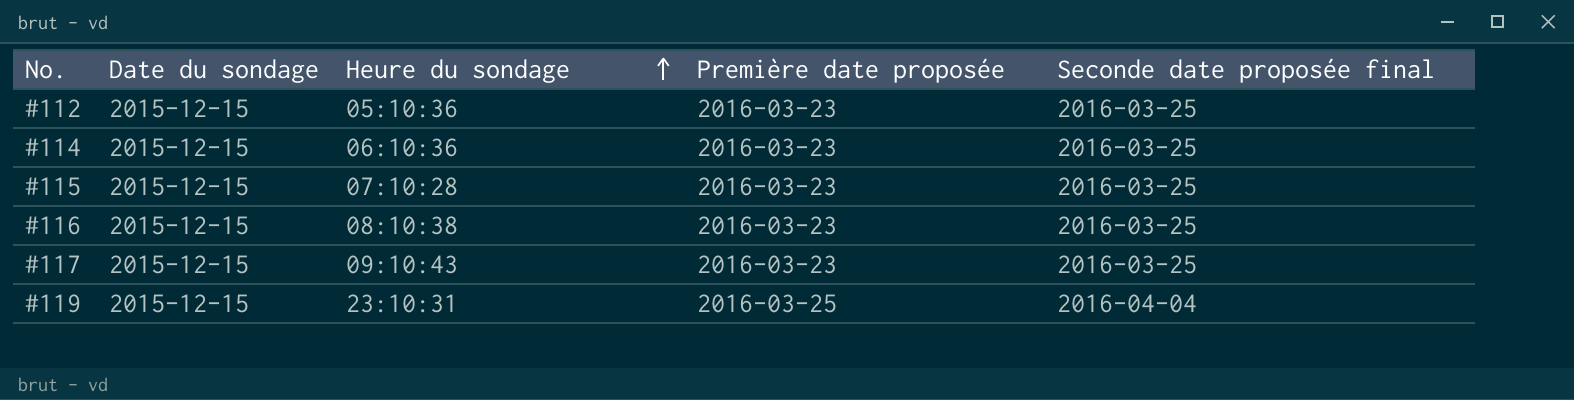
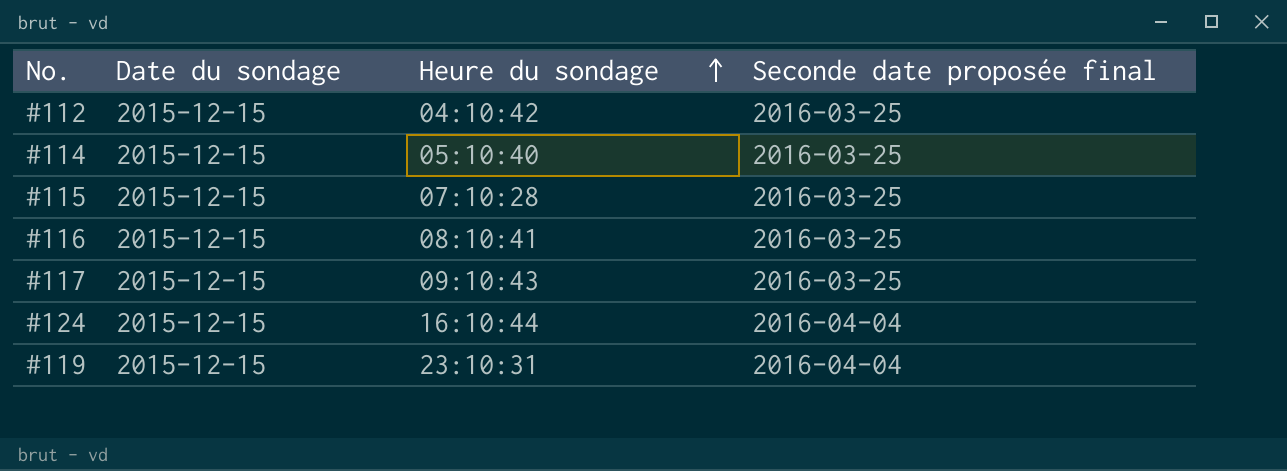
column Première date proposée | position: 4 -> none
#112 | Heure du sondage: 05:10:36 -> 04:10:42
#114 | Heure du sondage: 06:10:36 -> 05:10:40
#116 | Heure du sondage: 08:10:38 -> 08:10:41
row #124: none -> 2015-12-15 | 16:10:44 | 2016-04-04

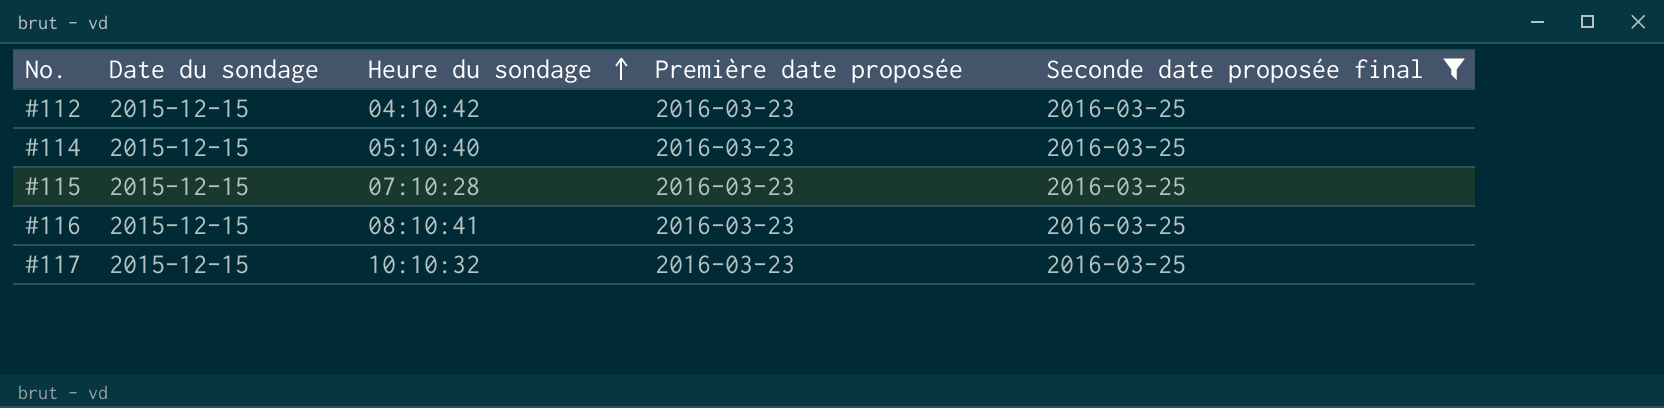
filter: none -> Seconde date proposée final = 2016-03-25
column Première date proposée | position: none -> 4
#117 | Heure du sondage: 09:10:43 -> 10:10:32

